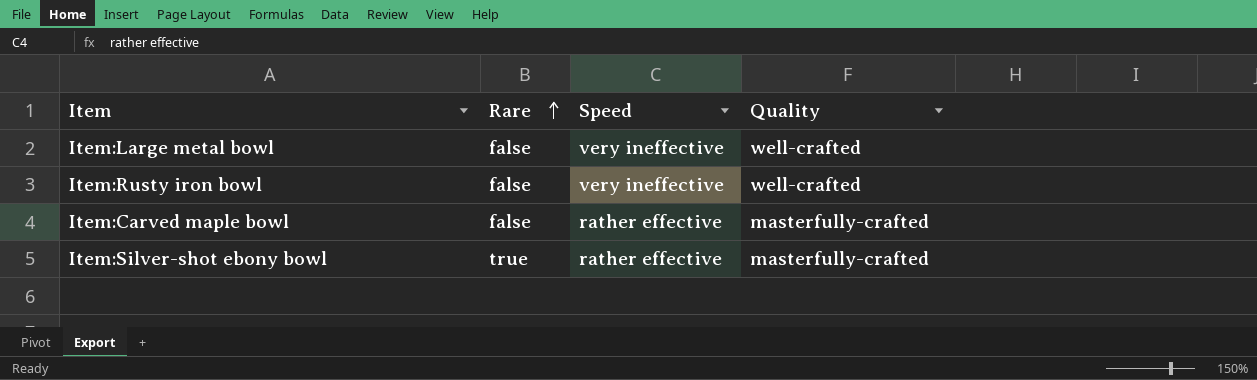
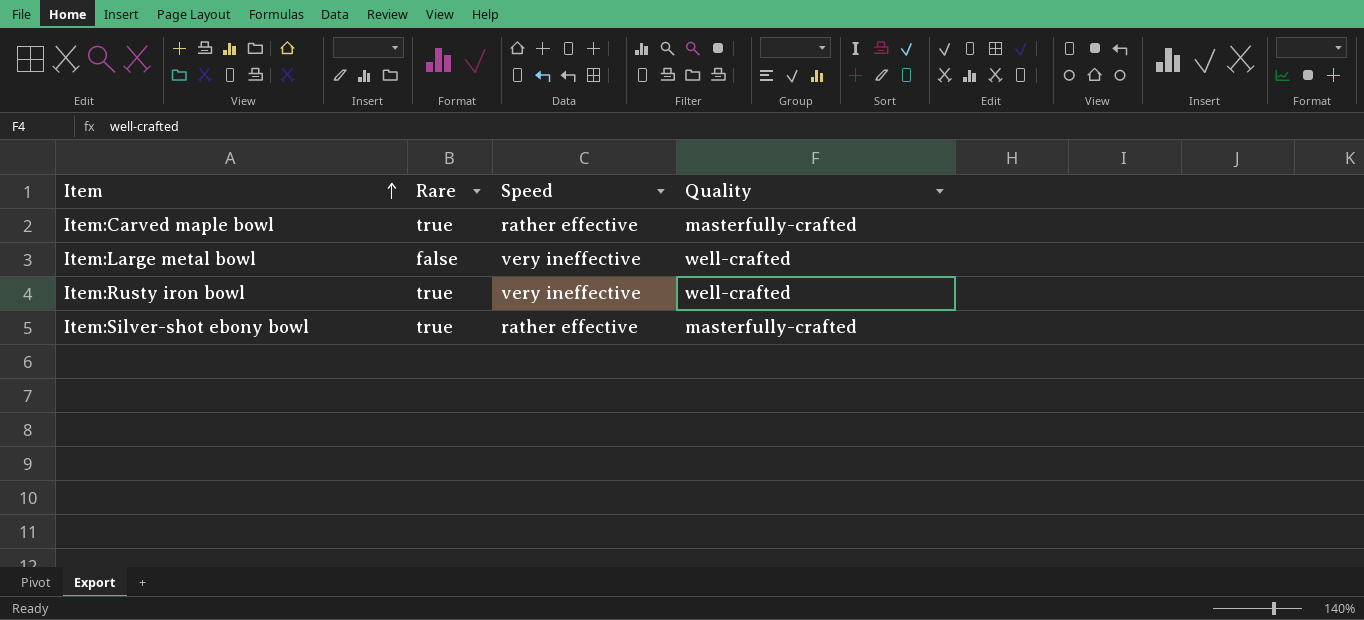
row order: Rare ascending -> Item ascending
Item:Carved maple bowl | Rare: false -> true
Item:Rusty iron bowl | Rare: false -> true

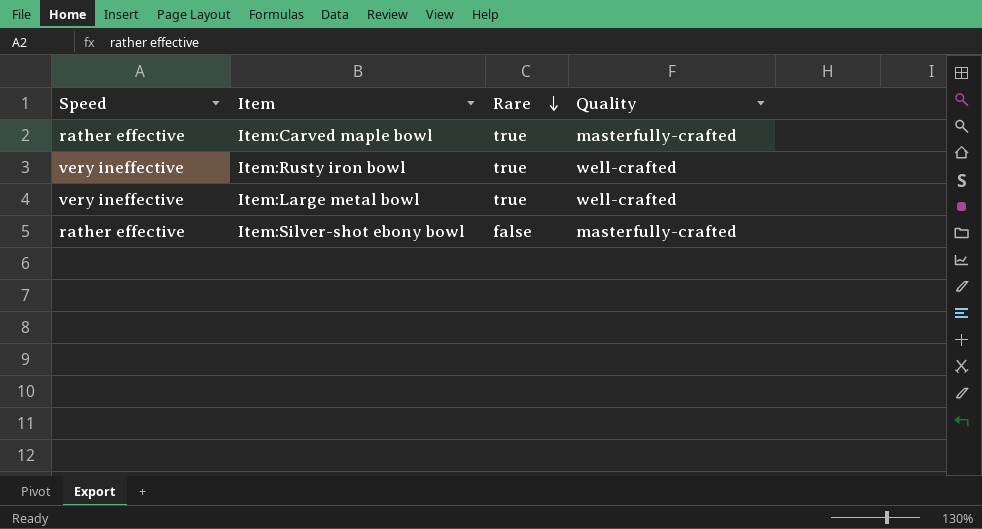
row order: Item ascending -> Rare descending
column Speed | position: 3 -> 1
Item:Large metal bowl | Rare: false -> true
Item:Silver-shot ebony bowl | Rare: true -> false

